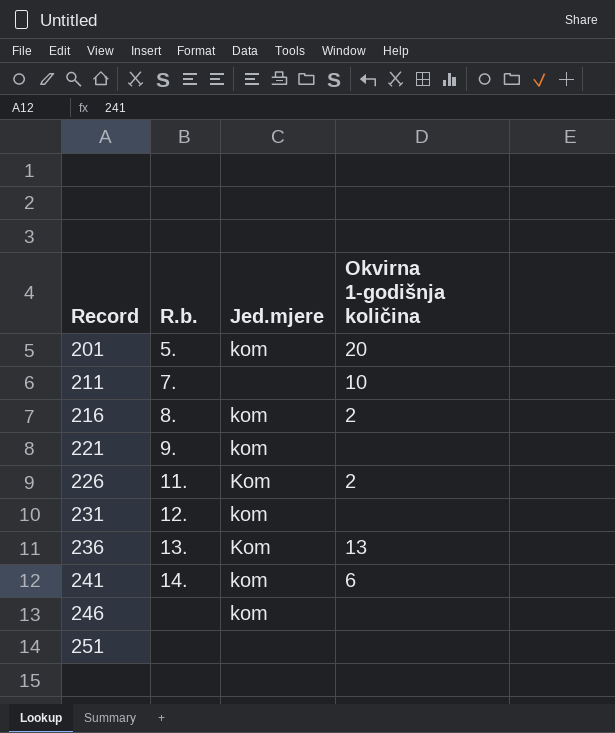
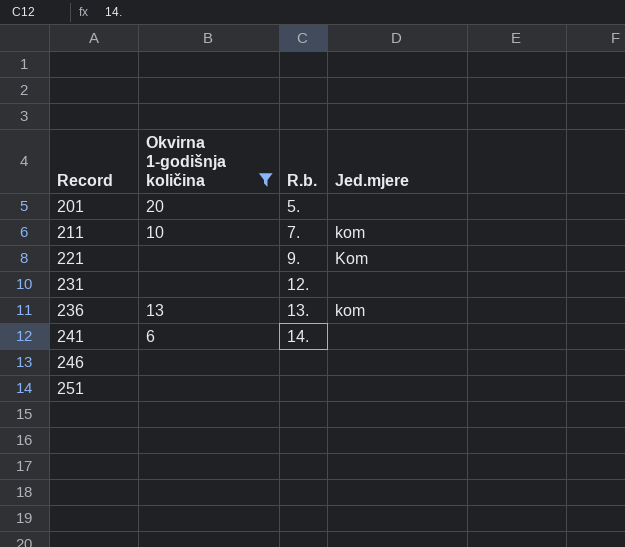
filter: none -> Okvirna 1-godišnja količina != 2
column Okvirna 1-godišnja količina | position: 4 -> 2
201 | Jed.mjere: kom -> none
211 | Jed.mjere: none -> kom
221 | Jed.mjere: kom -> Kom
231 | Jed.mjere: kom -> none
236 | Jed.mjere: Kom -> kom
241 | Jed.mjere: kom -> none
246 | Jed.mjere: kom -> none

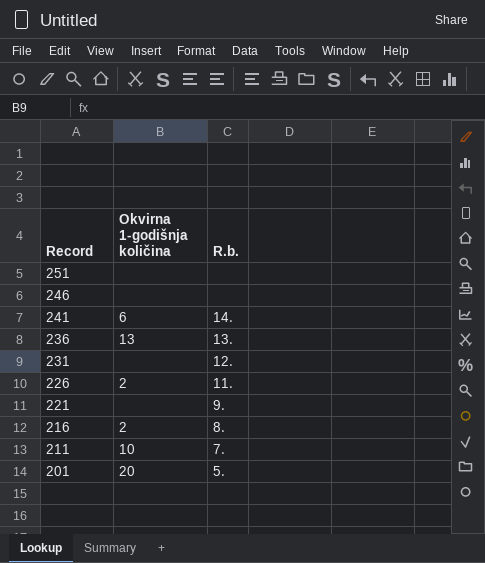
filter: Okvirna 1-godišnja količina != 2 -> none
row order: Record ascending -> Record descending
column Jed.mjere | position: 4 -> none

